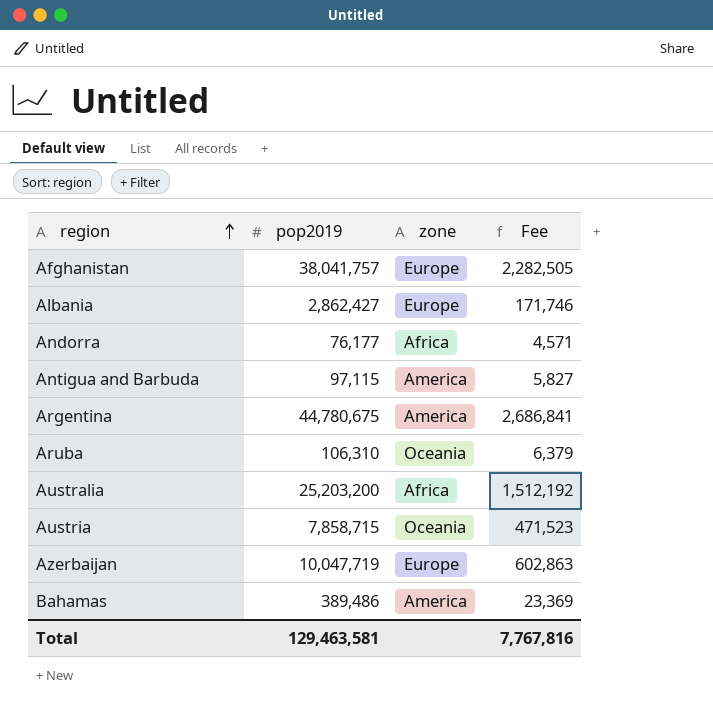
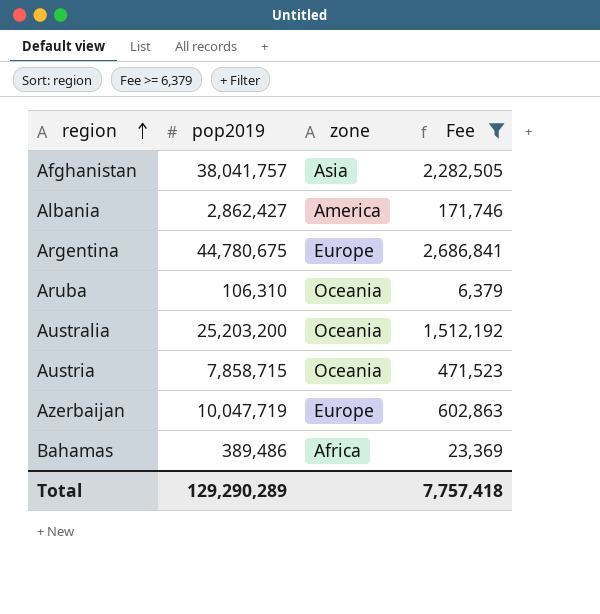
filter: none -> Fee >= 6,379
Afghanistan | zone: Europe -> Asia
Albania | zone: Europe -> America
Argentina | zone: America -> Europe
Australia | zone: Africa -> Oceania
Bahamas | zone: America -> Africa
Total | pop2019: 129,463,581 -> 129,290,289
Total | Fee: 7,767,816 -> 7,757,418

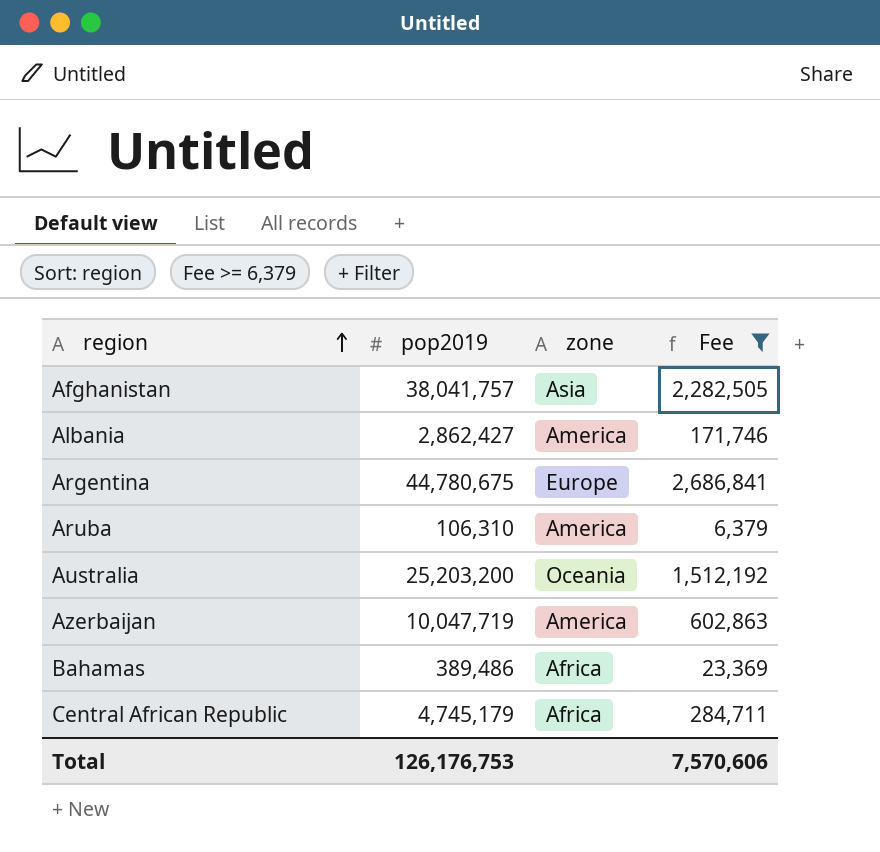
row Austria: 7,858,715 | Oceania | 471,523 -> none
Aruba | zone: Oceania -> America
Azerbaijan | zone: Europe -> America
row Central African Republic: none -> 4,745,179 | Africa | 284,711
Total | pop2019: 129,290,289 -> 126,176,753
Total | Fee: 7,757,418 -> 7,570,606

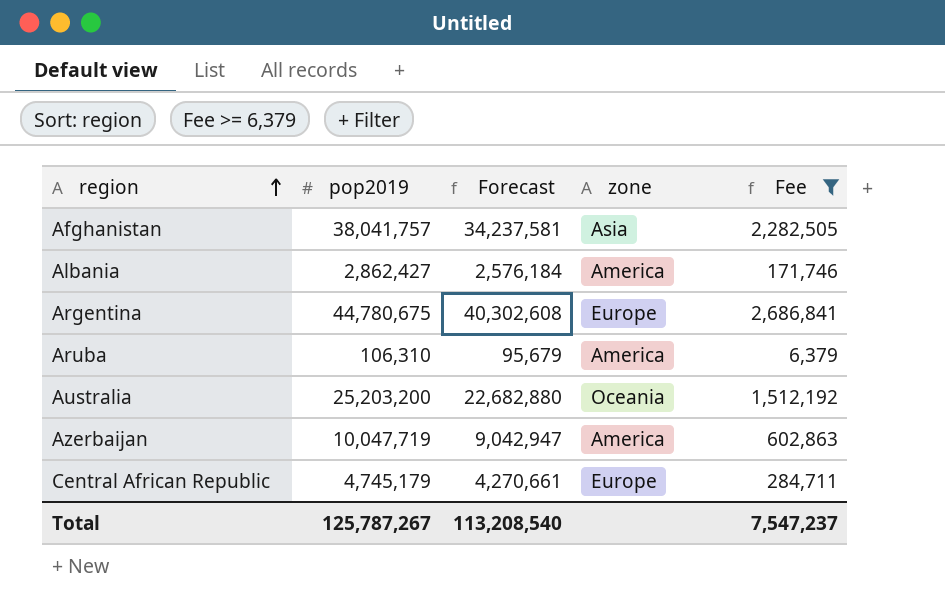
column Forecast | formula: none -> [pop2019] * 0.9
row Bahamas: 389,486 | Africa | 23,369 -> none
Central African Republic | zone: Africa -> Europe
Total | pop2019: 126,176,753 -> 125,787,267
Total | Fee: 7,570,606 -> 7,547,237

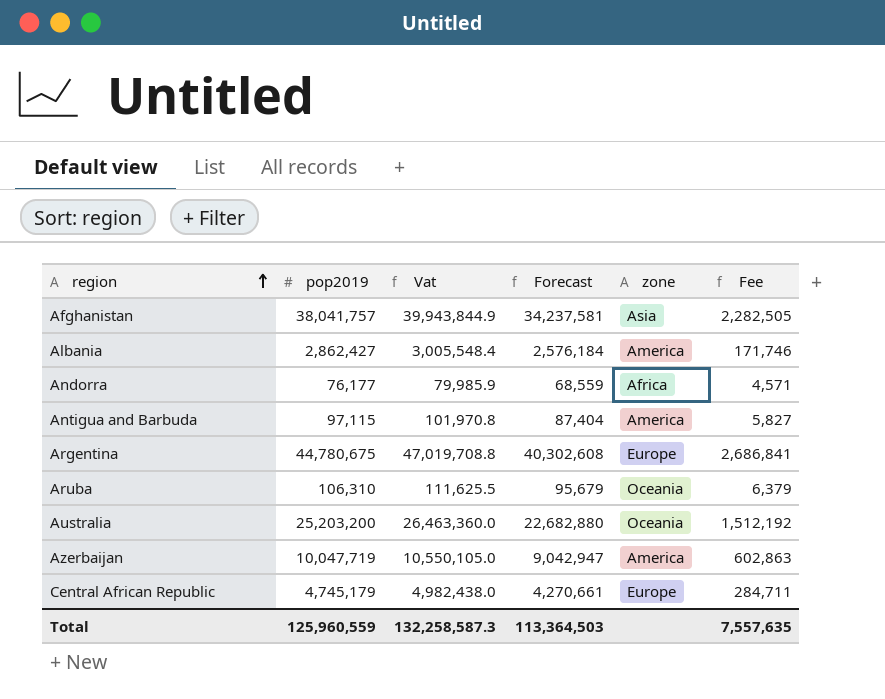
filter: Fee >= 6,379 -> none
column Vat | formula: none -> [pop2019] * 1.05
Aruba | zone: America -> Oceania
Total | pop2019: 125,787,267 -> 125,960,559
Total | Forecast: 113,208,540 -> 113,364,503
Total | Fee: 7,547,237 -> 7,557,635

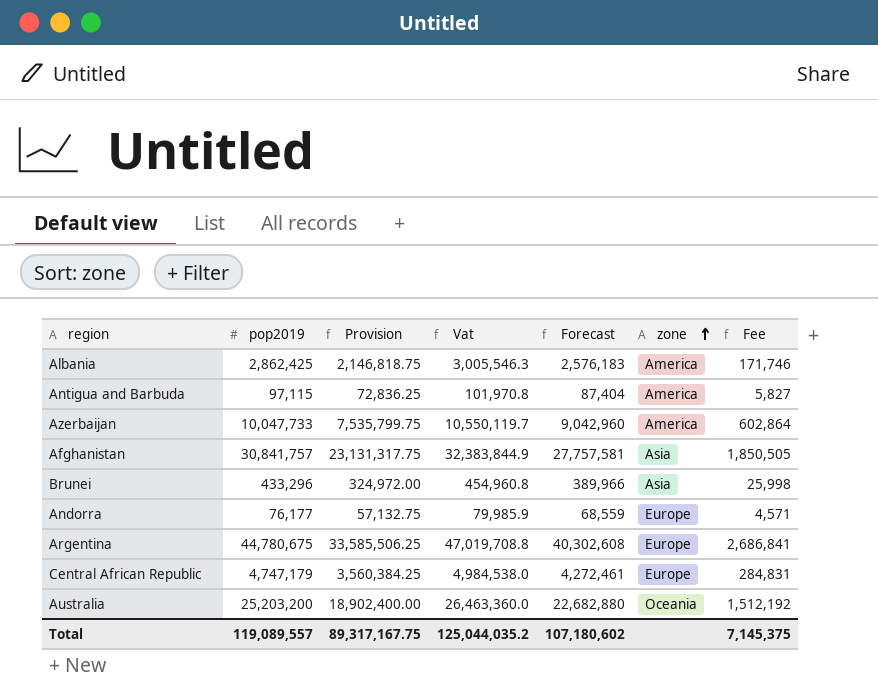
row order: region ascending -> zone ascending
column Provision | formula: none -> [pop2019] * 0.75
row Aruba: 106,310 | 111,625.5 | 95,679 | Oceania | 6,379 -> none
Albania | pop2019: 2,862,427 -> 2,862,425
Albania | Vat: 3,005,548.4 -> 3,005,546.3
Albania | Forecast: 2,576,184 -> 2,576,183
Azerbaijan | pop2019: 10,047,719 -> 10,047,733
Azerbaijan | Vat: 10,550,105.0 -> 10,550,119.7
Azerbaijan | Forecast: 9,042,947 -> 9,042,960
Azerbaijan | Fee: 602,863 -> 602,864
Afghanistan | pop2019: 38,041,757 -> 30,841,757
Afghanistan | Vat: 39,943,844.9 -> 32,383,844.9
Afghanistan | Forecast: 34,237,581 -> 27,757,581
Afghanistan | Fee: 2,282,505 -> 1,850,505
row Brunei: none -> 433,296 | 324,972.00 | 454,960.8 | 389,966 | Asia | 25,998
Andorra | zone: Africa -> Europe
Central African Republic | pop2019: 4,745,179 -> 4,747,179
Central African Republic | Vat: 4,982,438.0 -> 4,984,538.0
Central African Republic | Forecast: 4,270,661 -> 4,272,461
Central African Republic | Fee: 284,711 -> 284,831
Total | pop2019: 125,960,559 -> 119,089,557
Total | Vat: 132,258,587.3 -> 125,044,035.2
Total | Forecast: 113,364,503 -> 107,180,602
Total | Fee: 7,557,635 -> 7,145,375

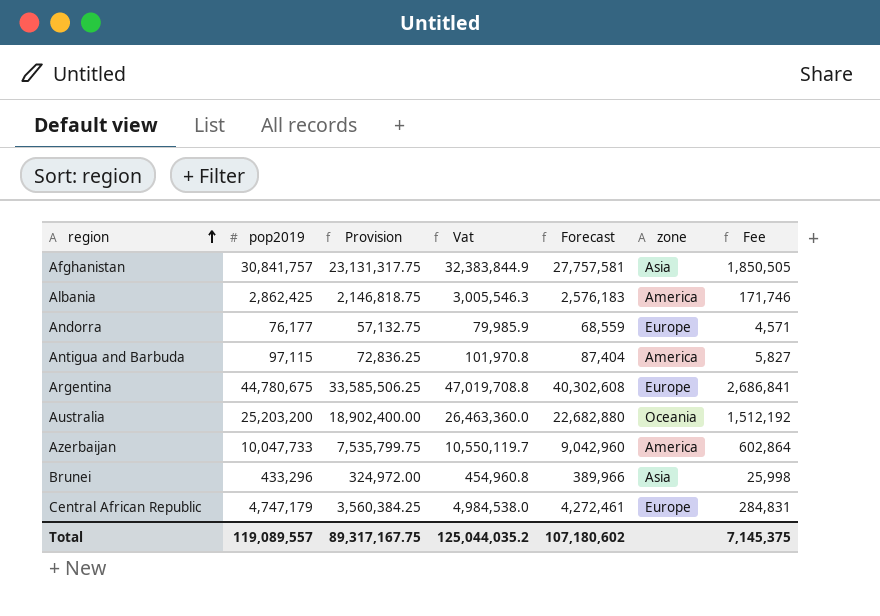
row order: zone ascending -> region ascending

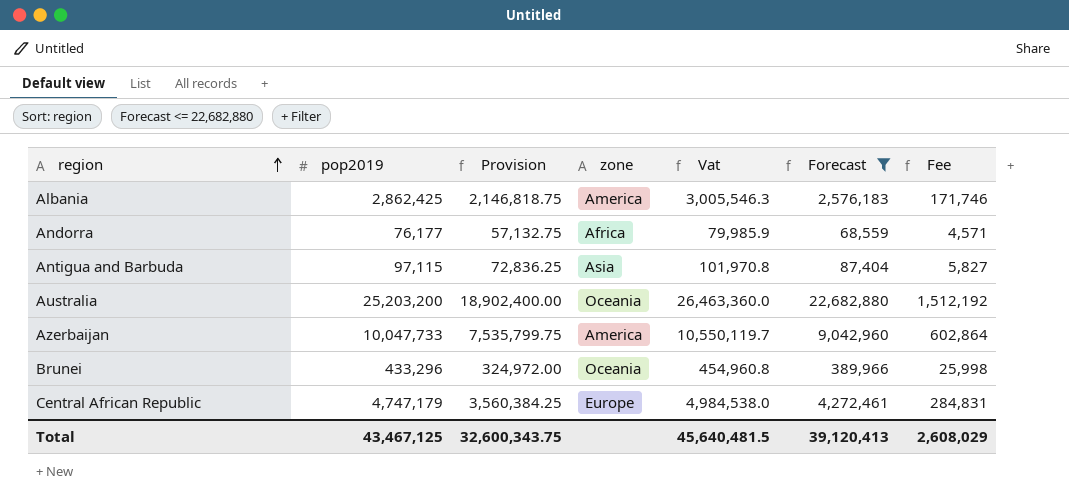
filter: none -> Forecast <= 22,682,880
column zone | position: 6 -> 4
Andorra | zone: Europe -> Africa
Antigua and Barbuda | zone: America -> Asia
Brunei | zone: Asia -> Oceania
Total | pop2019: 119,089,557 -> 43,467,125
Total | Provision: 89,317,167.75 -> 32,600,343.75
Total | Vat: 125,044,035.2 -> 45,640,481.5
Total | Forecast: 107,180,602 -> 39,120,413
Total | Fee: 7,145,375 -> 2,608,029

